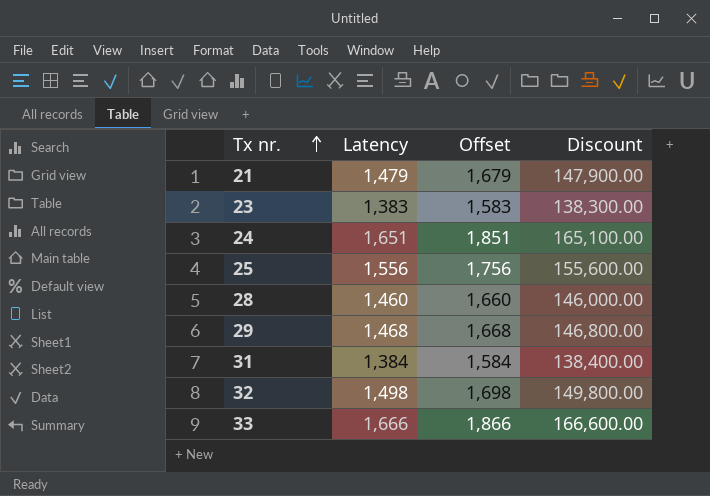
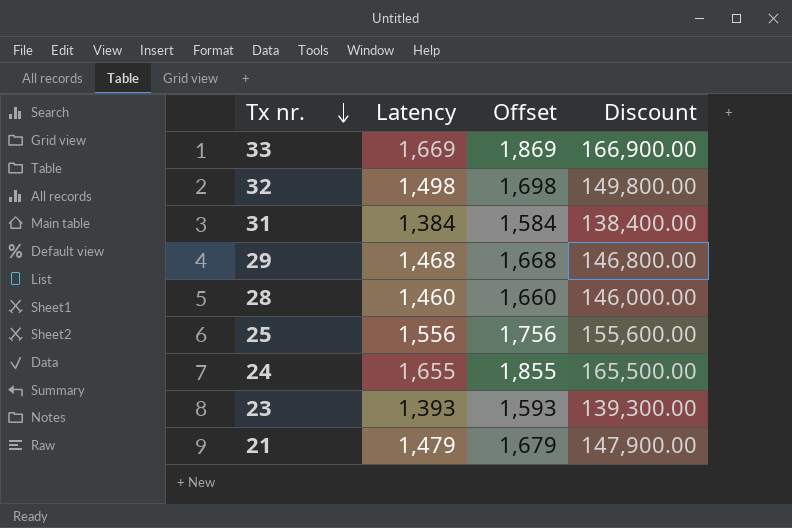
row order: Tx nr. ascending -> Tx nr. descending
33 | Latency: 1,666 -> 1,669
33 | Offset: 1,866 -> 1,869
33 | Discount: 166,600.00 -> 166,900.00
24 | Latency: 1,651 -> 1,655
24 | Offset: 1,851 -> 1,855
24 | Discount: 165,100.00 -> 165,500.00
23 | Latency: 1,383 -> 1,393
23 | Offset: 1,583 -> 1,593
23 | Discount: 138,300.00 -> 139,300.00

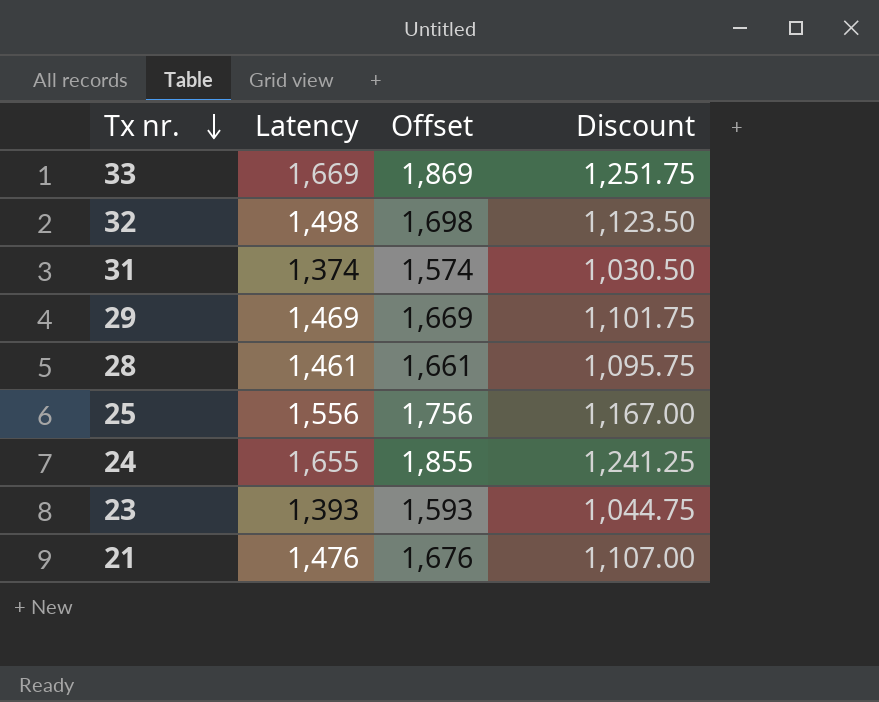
column Discount | formula: [Latency] * 100 -> [Latency] * 0.75
31 | Latency: 1,384 -> 1,374
31 | Offset: 1,584 -> 1,574
29 | Latency: 1,468 -> 1,469
29 | Offset: 1,668 -> 1,669
28 | Latency: 1,460 -> 1,461
28 | Offset: 1,660 -> 1,661
21 | Latency: 1,479 -> 1,476
21 | Offset: 1,679 -> 1,676

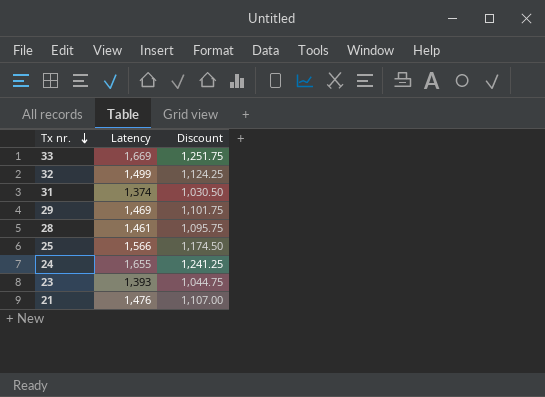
column Offset | formula: [Latency] + 200 -> none
32 | Latency: 1,498 -> 1,499
32 | Discount: 1,123.50 -> 1,124.25
25 | Latency: 1,556 -> 1,566
25 | Discount: 1,167.00 -> 1,174.50

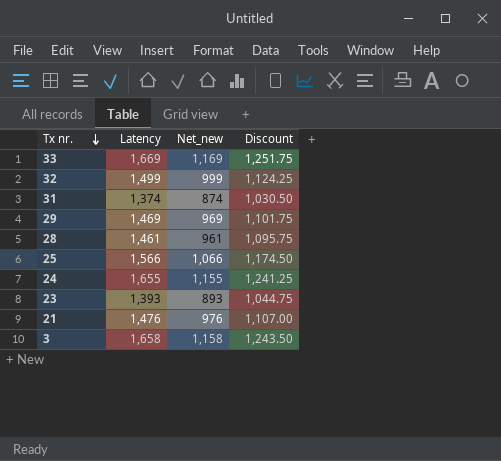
column Net_new | formula: none -> [Latency] - 500
row 3: none -> 1,658 | 1,158 | 1,243.50

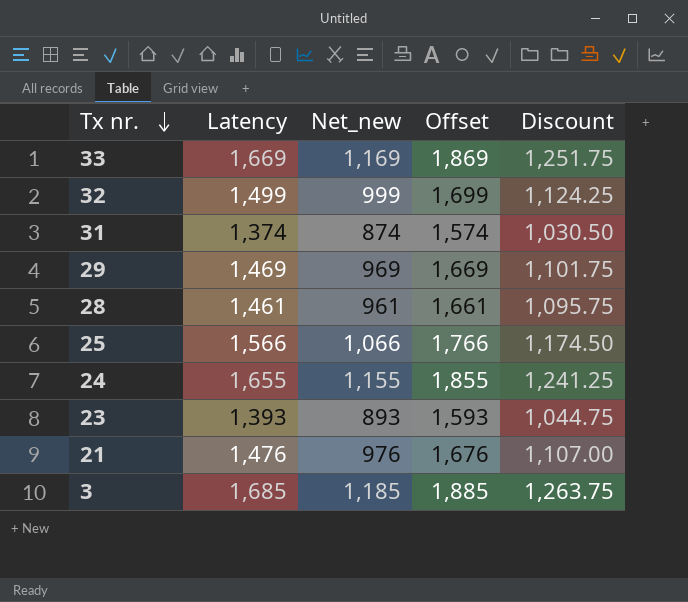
column Offset | formula: none -> [Latency] + 200
3 | Latency: 1,658 -> 1,685
3 | Net_new: 1,158 -> 1,185
3 | Discount: 1,243.50 -> 1,263.75

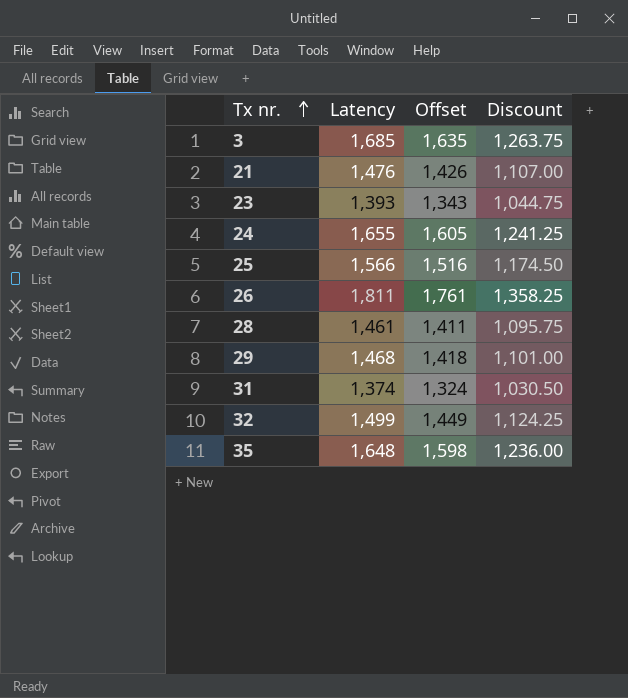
row order: Tx nr. descending -> Tx nr. ascending
column Net_new | formula: [Latency] - 500 -> none
column Offset | formula: [Latency] + 200 -> [Latency] - 50
row 33: 1,669 | 1,169 | 1,869 | 1,251.75 -> none
row 26: none -> 1,811 | 1,761 | 1,358.25
29 | Latency: 1,469 -> 1,468
29 | Discount: 1,101.75 -> 1,101.00
row 35: none -> 1,648 | 1,598 | 1,236.00

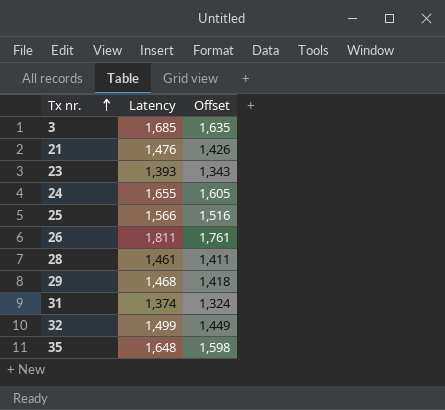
column Discount | formula: [Latency] * 0.75 -> none

